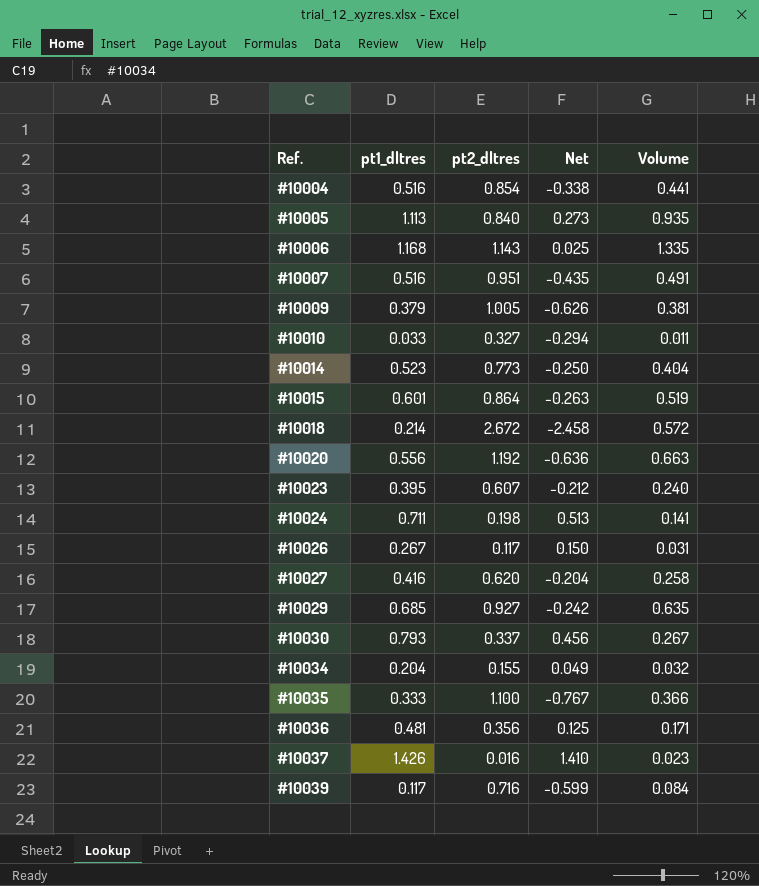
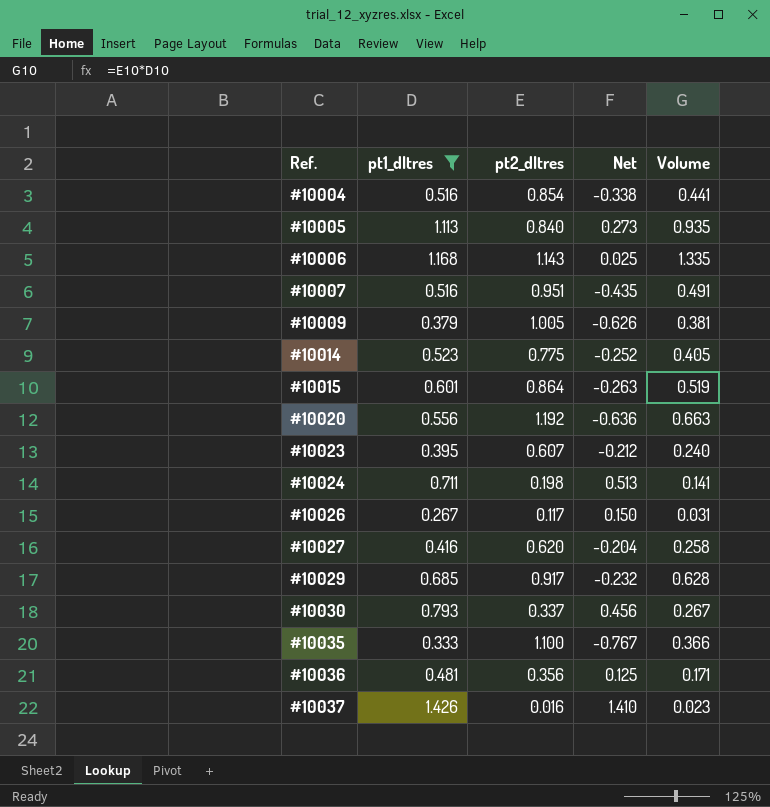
filter: none -> pt1_dltres >= 0.267
#10014 | pt2_dltres: 0.773 -> 0.775
#10014 | Net: -0.250 -> -0.252
#10014 | Volume: 0.404 -> 0.405
#10029 | pt2_dltres: 0.927 -> 0.917
#10029 | Net: -0.242 -> -0.232
#10029 | Volume: 0.635 -> 0.628

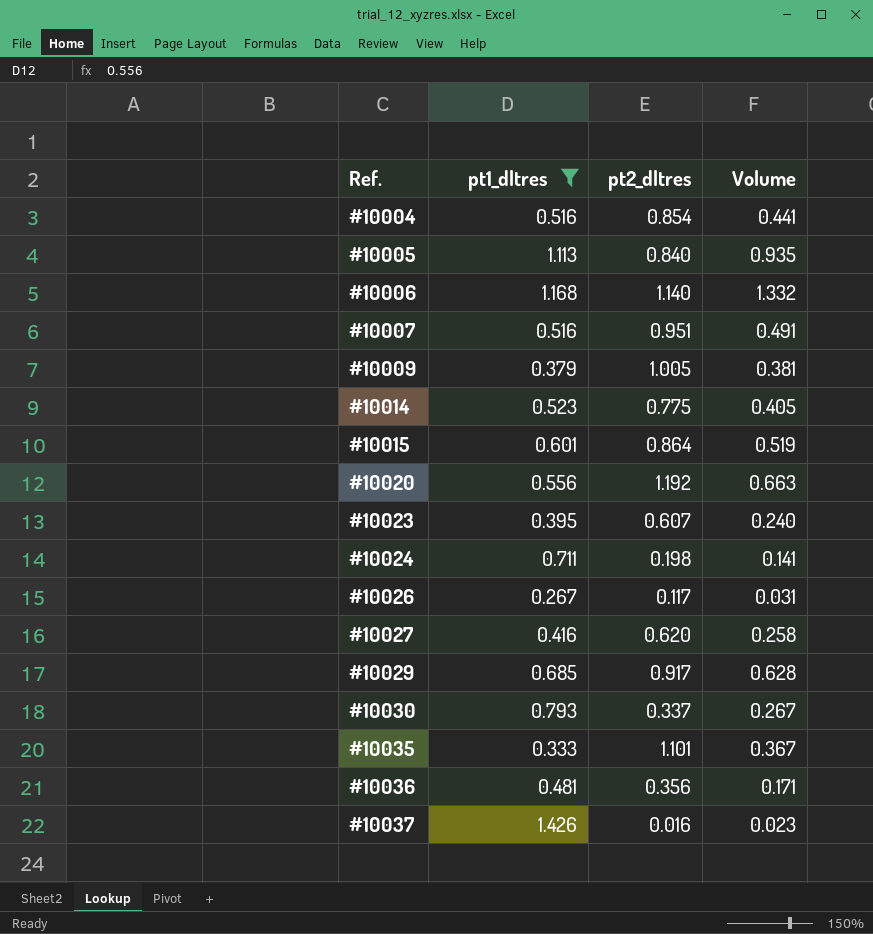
column Net | formula: [pt1_dltres] - [pt2_dltres] -> none
#10006 | pt2_dltres: 1.143 -> 1.140
#10006 | Volume: 1.335 -> 1.332
#10035 | pt2_dltres: 1.100 -> 1.101
#10035 | Volume: 0.366 -> 0.367

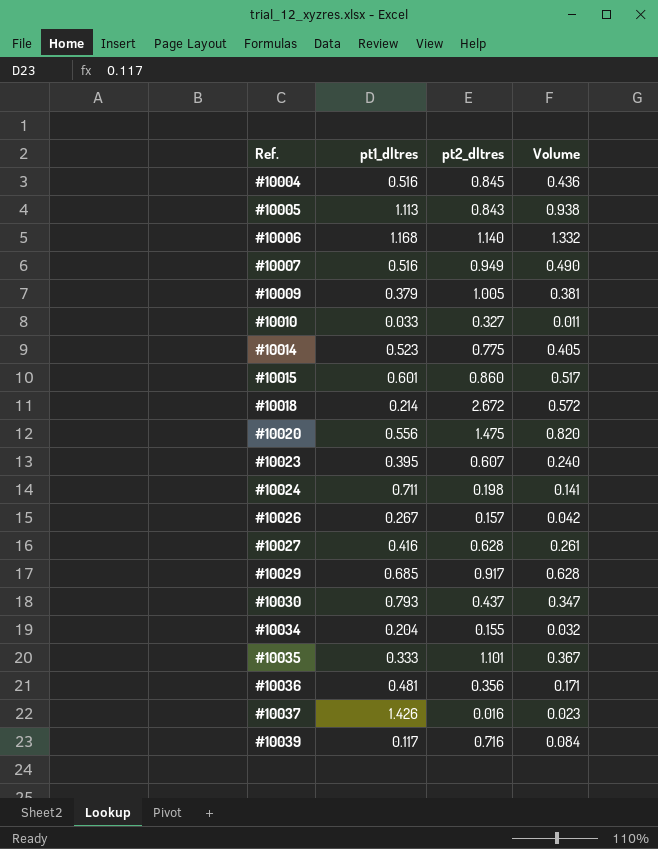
filter: pt1_dltres >= 0.267 -> none
#10004 | pt2_dltres: 0.854 -> 0.845
#10004 | Volume: 0.441 -> 0.436
#10005 | pt2_dltres: 0.840 -> 0.843
#10005 | Volume: 0.935 -> 0.938
#10007 | pt2_dltres: 0.951 -> 0.949
#10007 | Volume: 0.491 -> 0.490
#10015 | pt2_dltres: 0.864 -> 0.860
#10015 | Volume: 0.519 -> 0.517
#10020 | pt2_dltres: 1.192 -> 1.475
#10020 | Volume: 0.663 -> 0.820
#10026 | pt2_dltres: 0.117 -> 0.157
#10026 | Volume: 0.031 -> 0.042
#10027 | pt2_dltres: 0.620 -> 0.628
#10027 | Volume: 0.258 -> 0.261
#10030 | pt2_dltres: 0.337 -> 0.437
#10030 | Volume: 0.267 -> 0.347

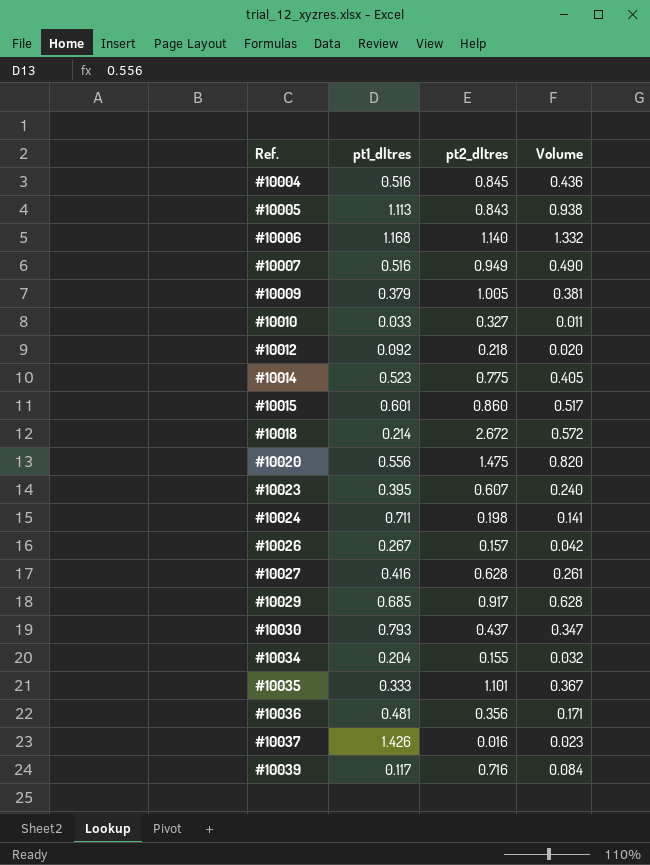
row #10012: none -> 0.092 | 0.218 | 0.020

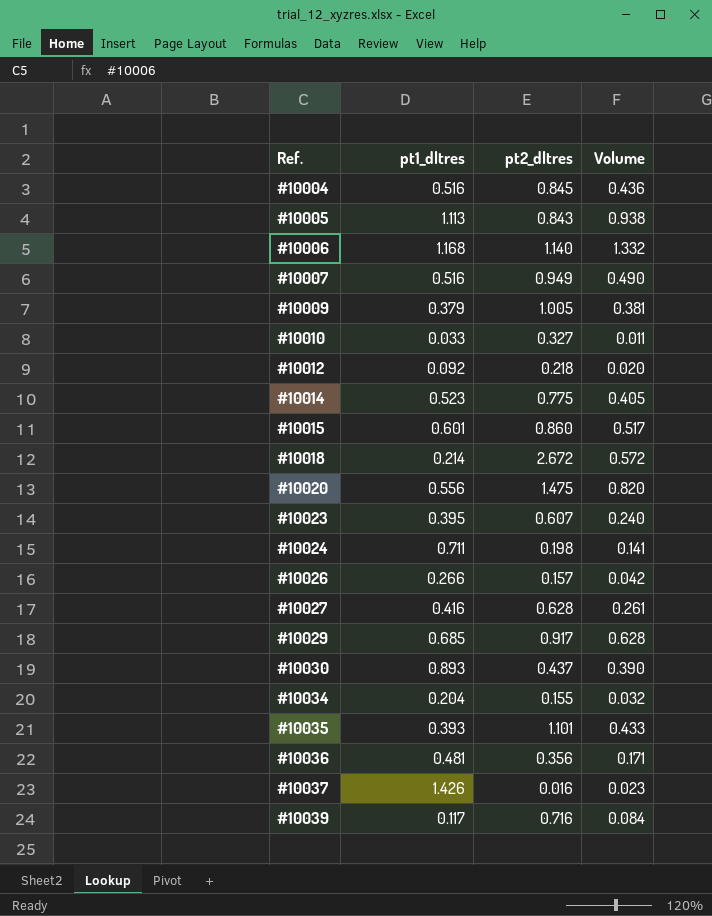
#10026 | pt1_dltres: 0.267 -> 0.266
#10030 | pt1_dltres: 0.793 -> 0.893
#10030 | Volume: 0.347 -> 0.390
#10035 | pt1_dltres: 0.333 -> 0.393
#10035 | Volume: 0.367 -> 0.433

